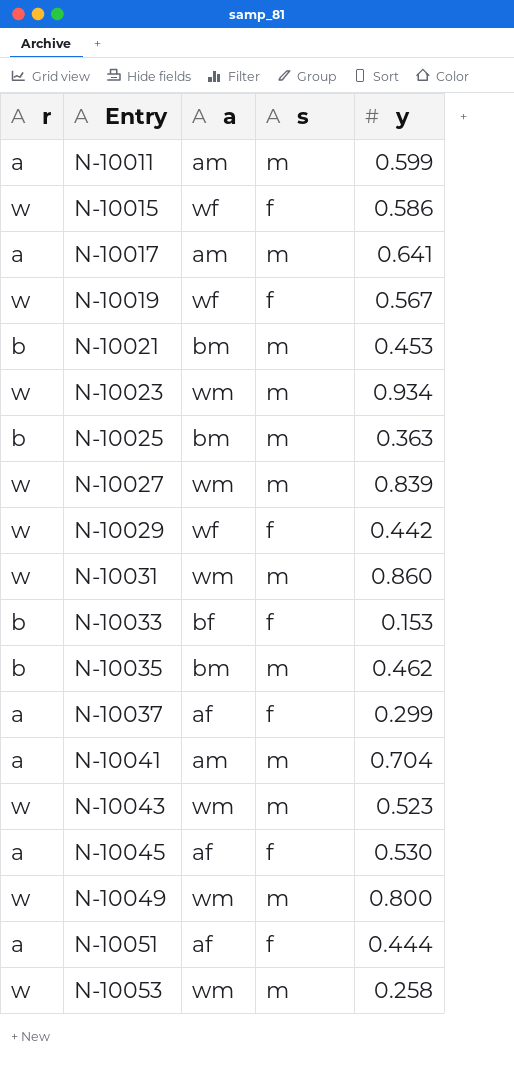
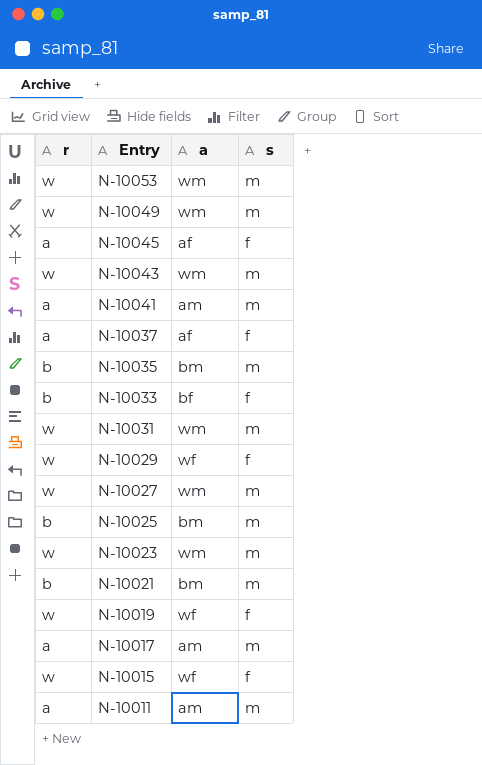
row order: Entry ascending -> Entry descending
column y | position: 5 -> none
row N-10051: a | af | f | 0.444 -> none

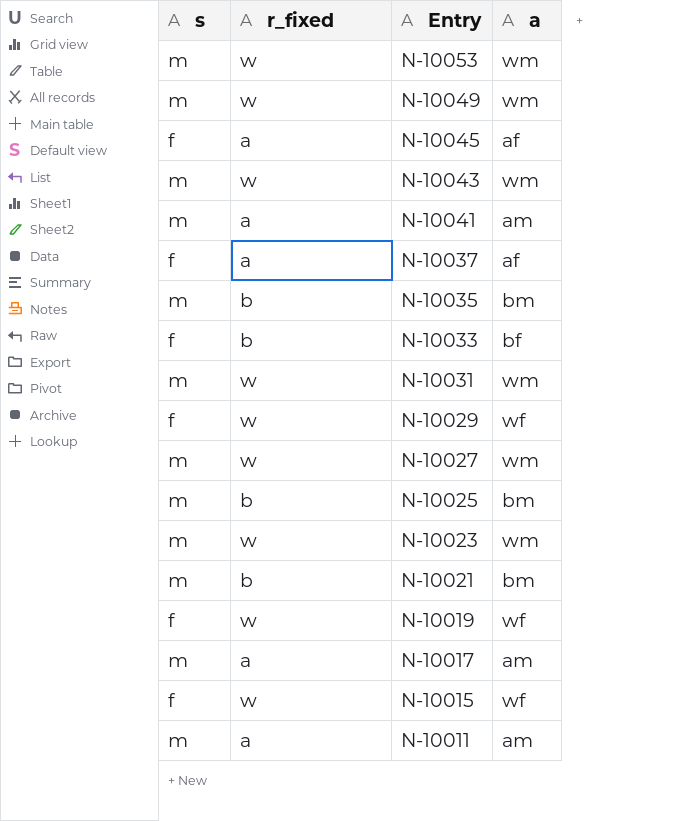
column s | position: 4 -> 1
column name: r -> r_fixed

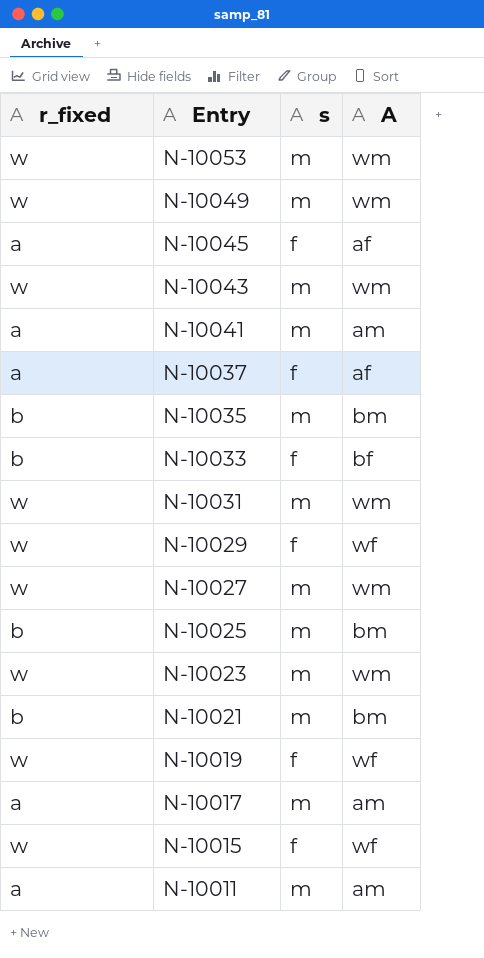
column s | position: 1 -> 3
column name: a -> A

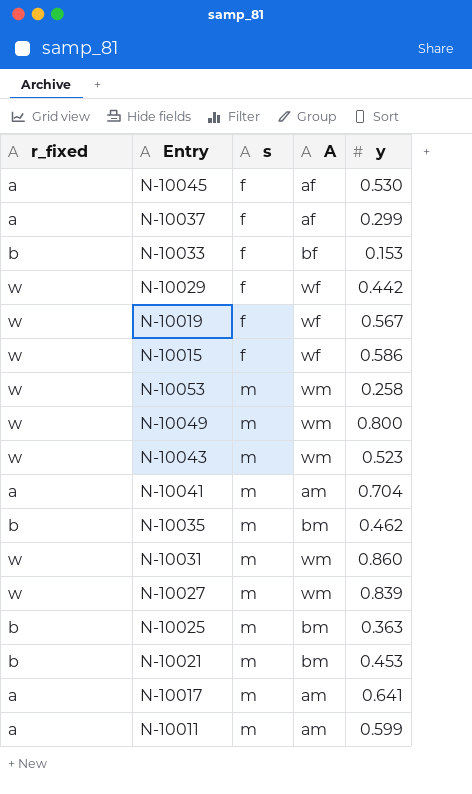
row order: Entry descending -> s ascending
column y | position: none -> 5
row N-10023: w | m | wm -> none

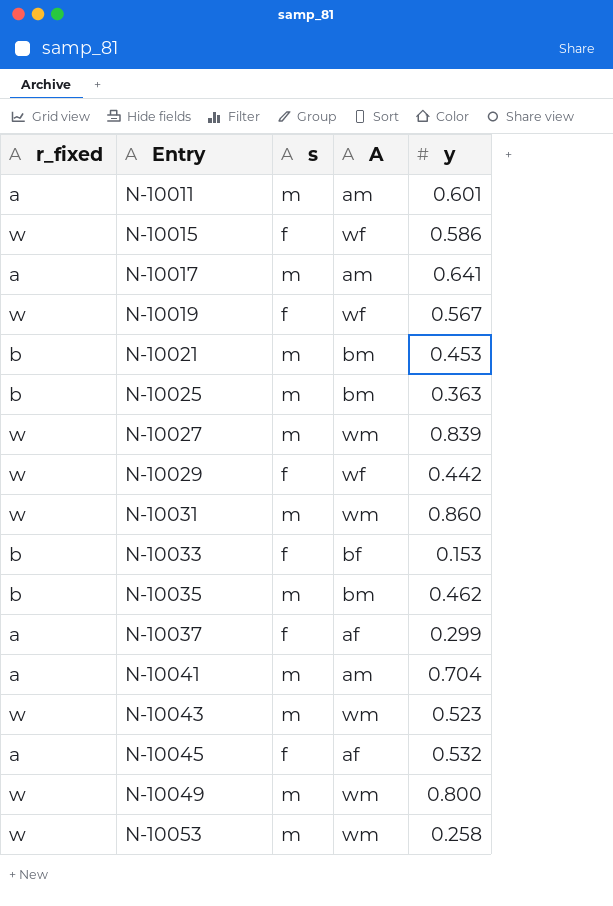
row order: s ascending -> Entry ascending
N-10011 | y: 0.599 -> 0.601
N-10045 | y: 0.530 -> 0.532

